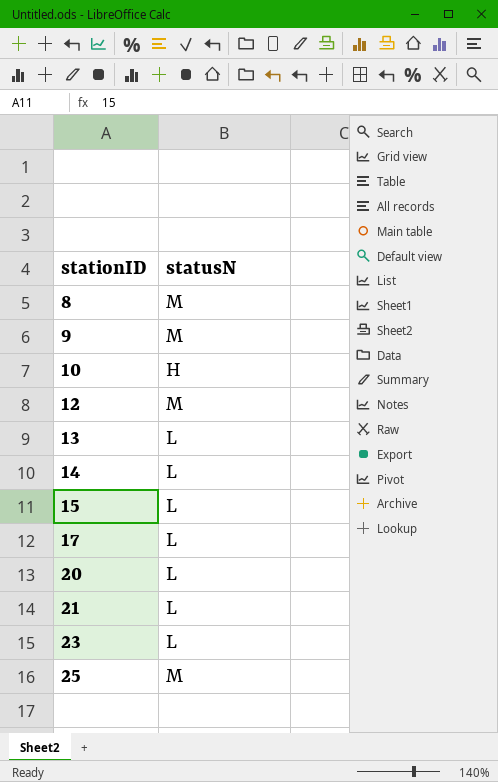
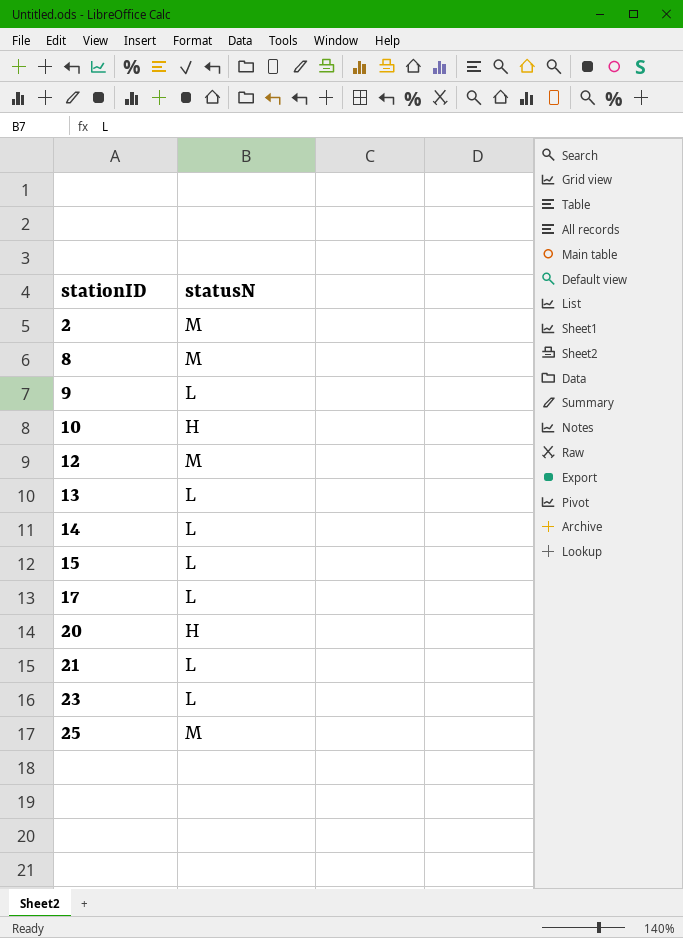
row 2: none -> M
9 | statusN: M -> L
20 | statusN: L -> H

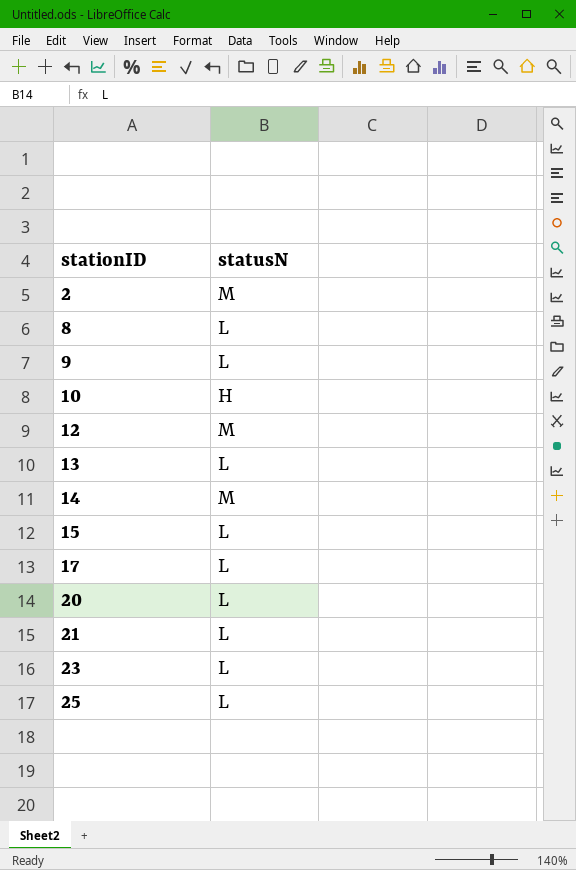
8 | statusN: M -> L
14 | statusN: L -> M
20 | statusN: H -> L
25 | statusN: M -> L

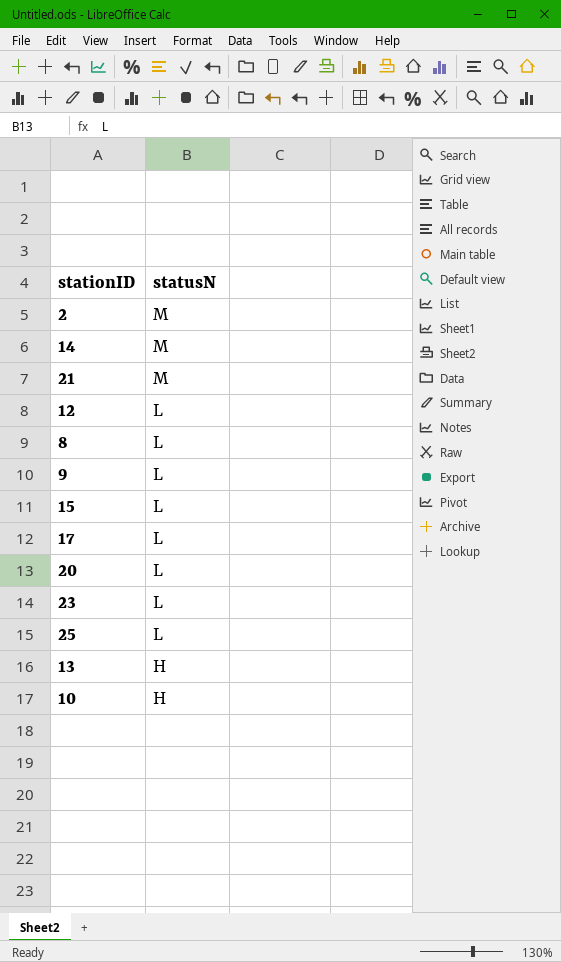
row order: stationID ascending -> statusN descending
21 | statusN: L -> M
12 | statusN: M -> L
13 | statusN: L -> H

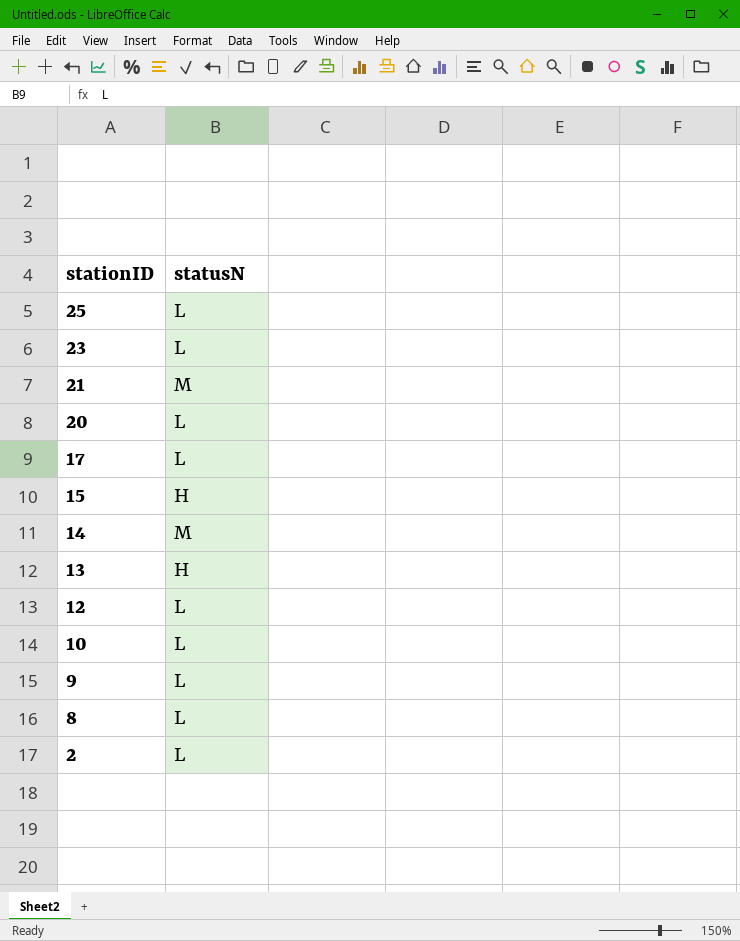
row order: statusN descending -> stationID descending
15 | statusN: L -> H
10 | statusN: H -> L
2 | statusN: M -> L

